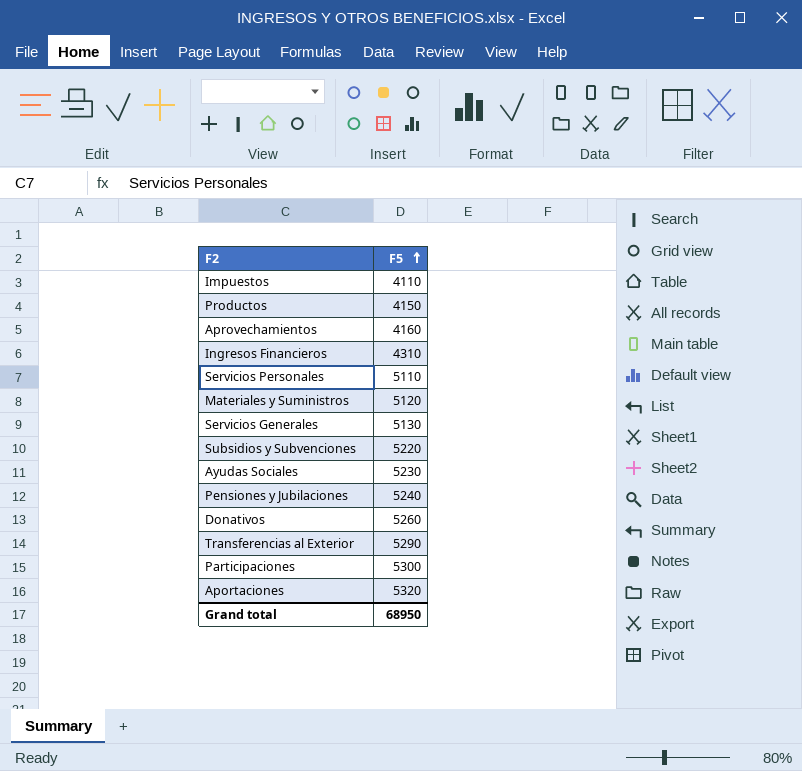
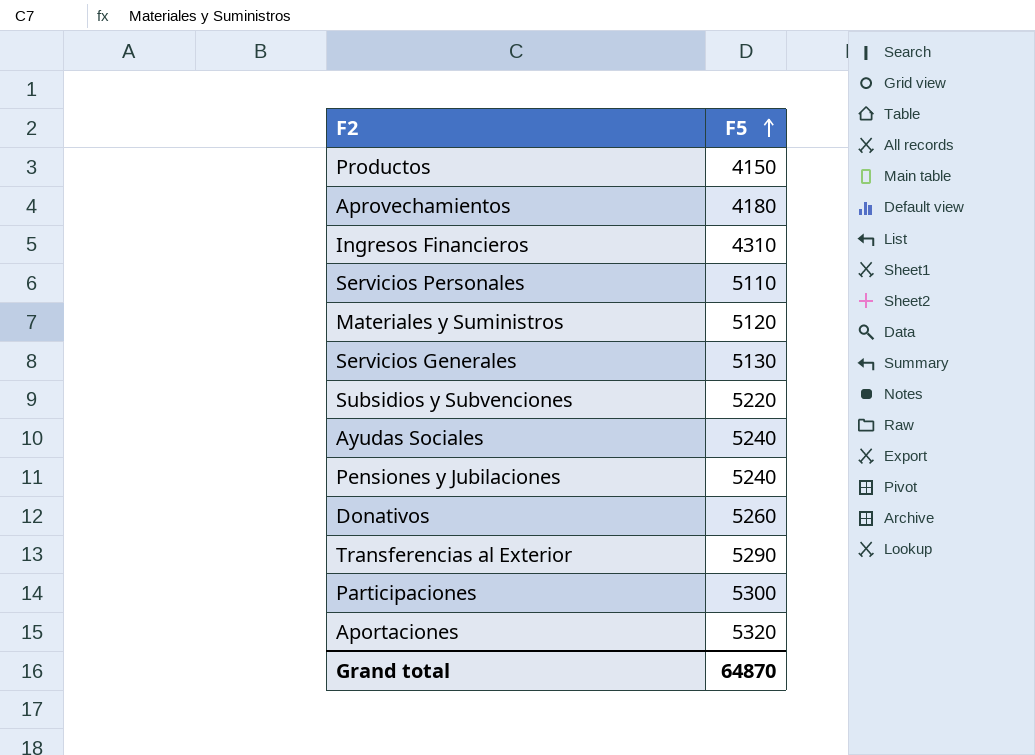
row Impuestos: 4110 -> none
Aprovechamientos | F5: 4160 -> 4180
Ayudas Sociales | F5: 5230 -> 5240
Grand total | F5: 68950 -> 64870

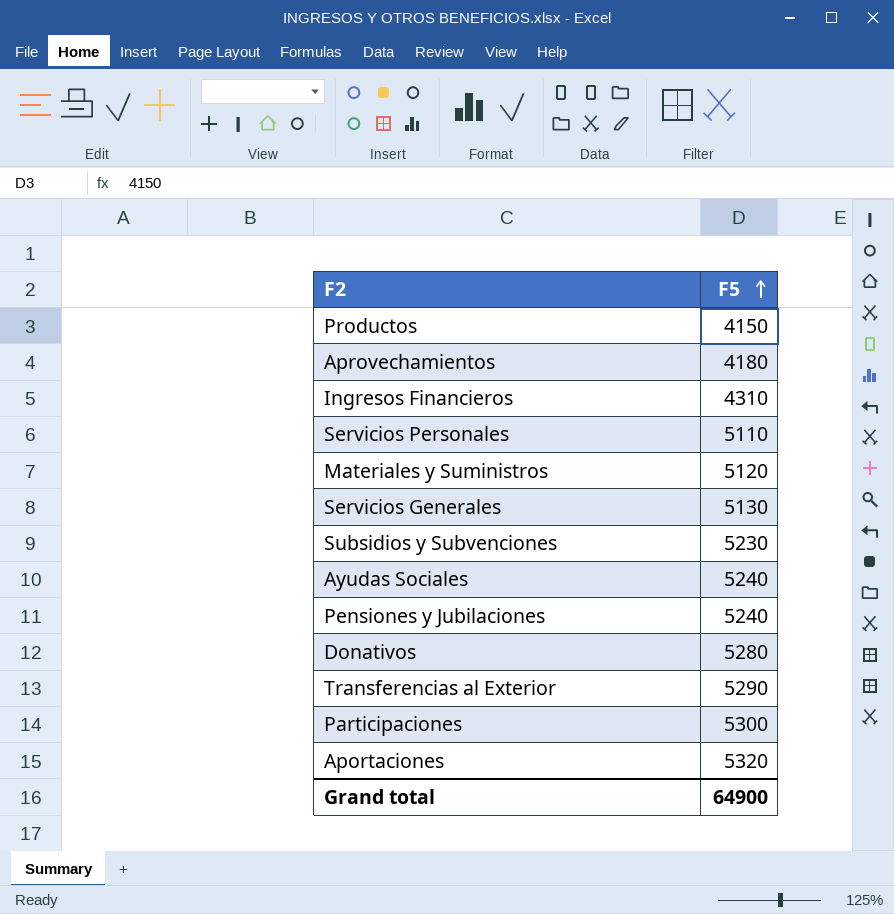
Subsidios y Subvenciones | F5: 5220 -> 5230
Donativos | F5: 5260 -> 5280
Grand total | F5: 64870 -> 64900

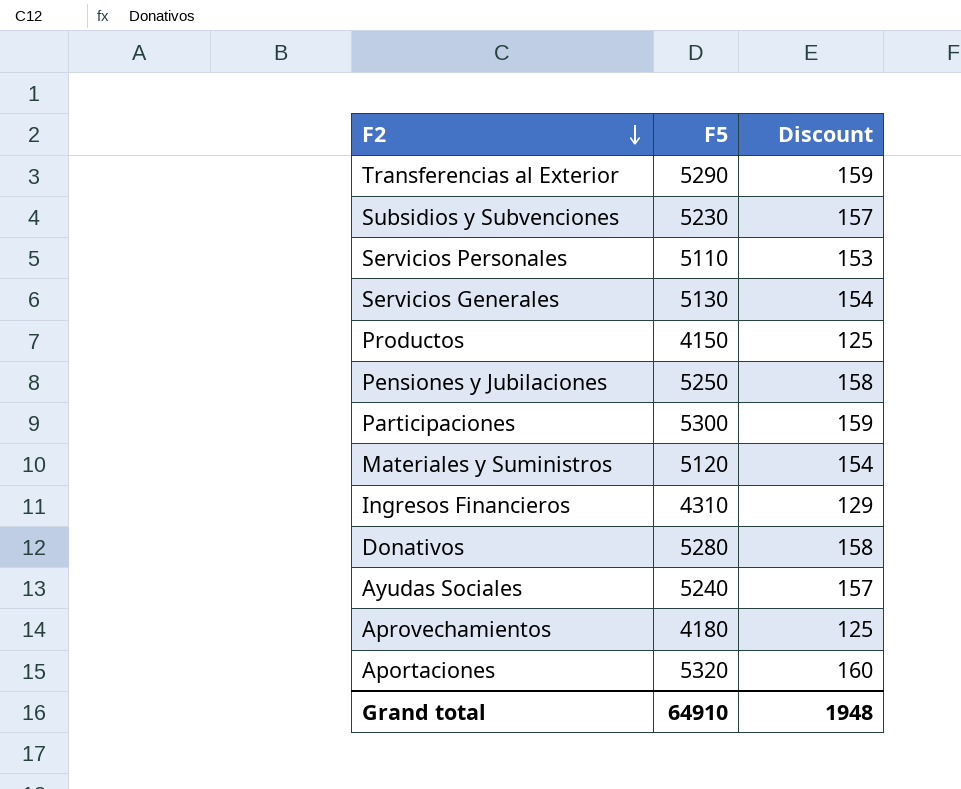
row order: F5 ascending -> F2 descending
column Discount | formula: none -> [F5] * 0.03
Pensiones y Jubilaciones | F5: 5240 -> 5250
Grand total | F5: 64900 -> 64910

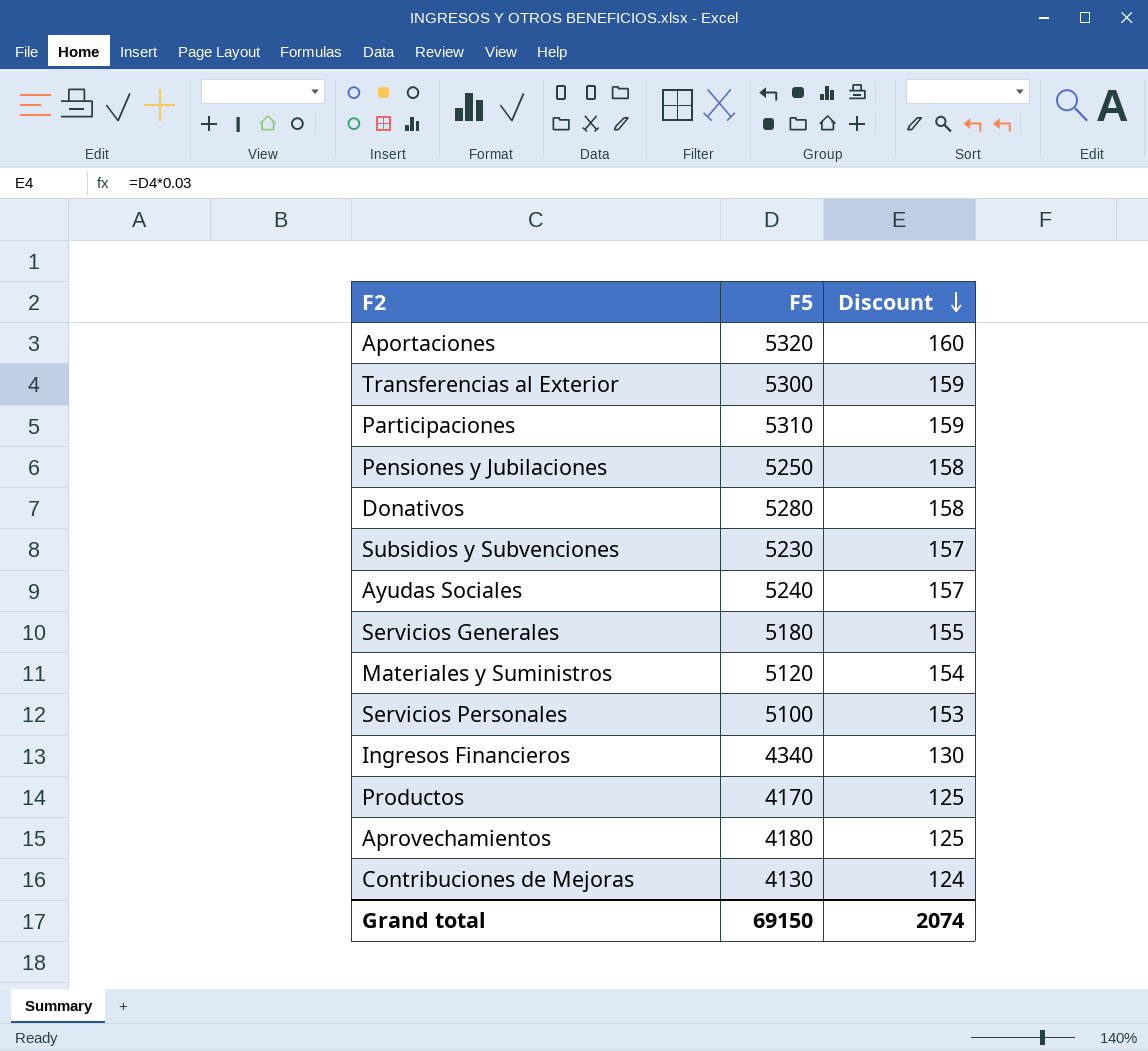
row order: F2 descending -> Discount descending
Transferencias al Exterior | F5: 5290 -> 5300
Participaciones | F5: 5300 -> 5310
Servicios Generales | F5: 5130 -> 5180
Servicios Generales | Discount: 154 -> 155
Servicios Personales | F5: 5110 -> 5100
Ingresos Financieros | F5: 4310 -> 4340
Ingresos Financieros | Discount: 129 -> 130
Productos | F5: 4150 -> 4170
row Contribuciones de Mejoras: none -> 4130 | 124
Grand total | F5: 64910 -> 69150
Grand total | Discount: 1948 -> 2074

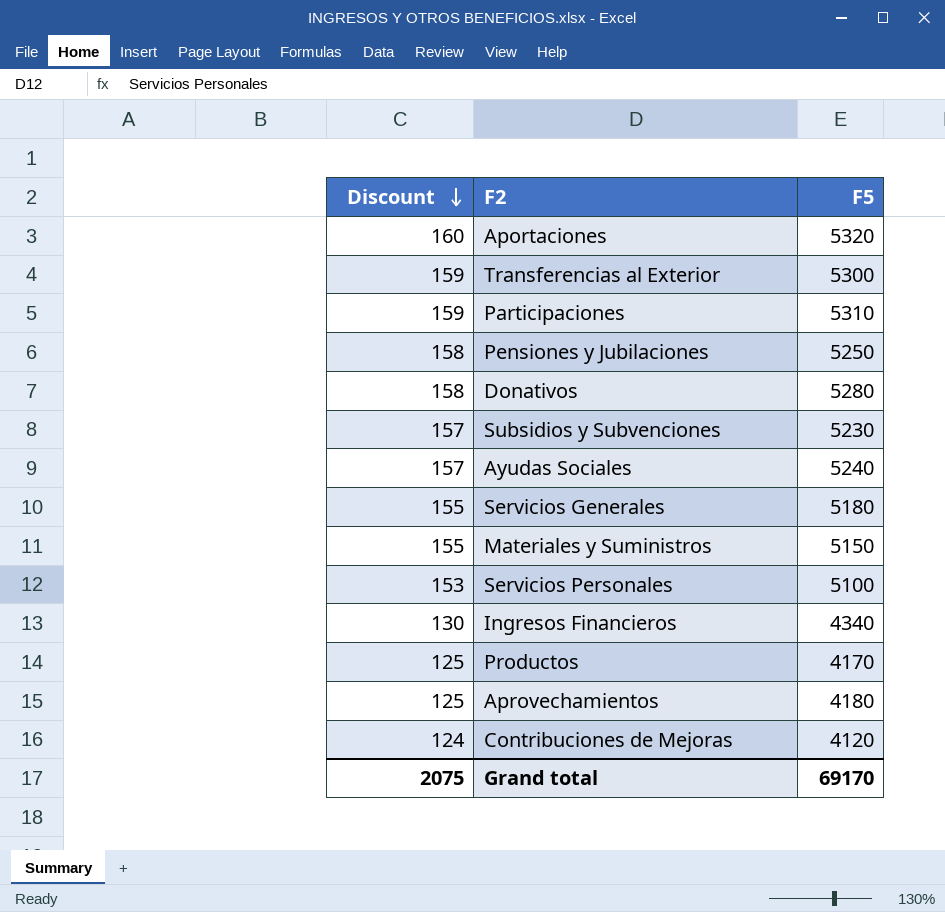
column Discount | position: 3 -> 1
Materiales y Suministros | Discount: 154 -> 155
Materiales y Suministros | F5: 5120 -> 5150
Contribuciones de Mejoras | F5: 4130 -> 4120
Grand total | Discount: 2074 -> 2075
Grand total | F5: 69150 -> 69170

